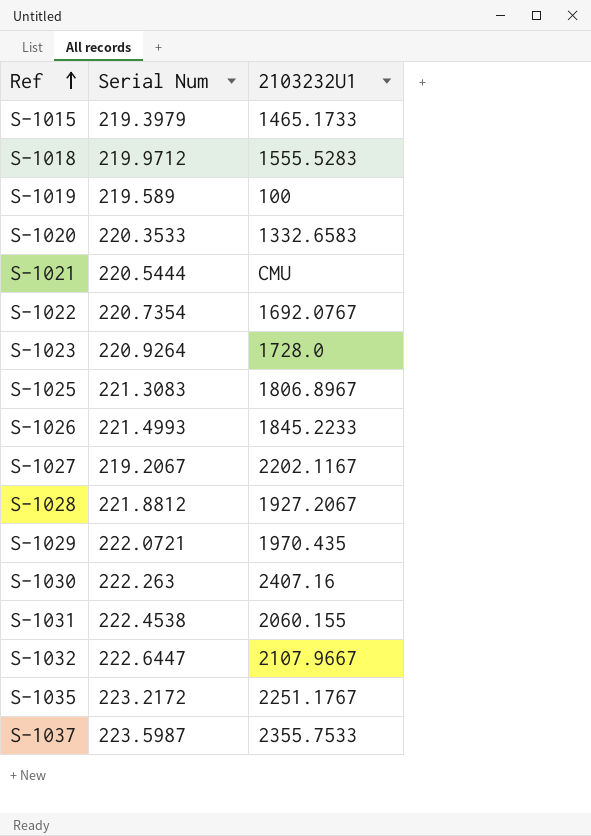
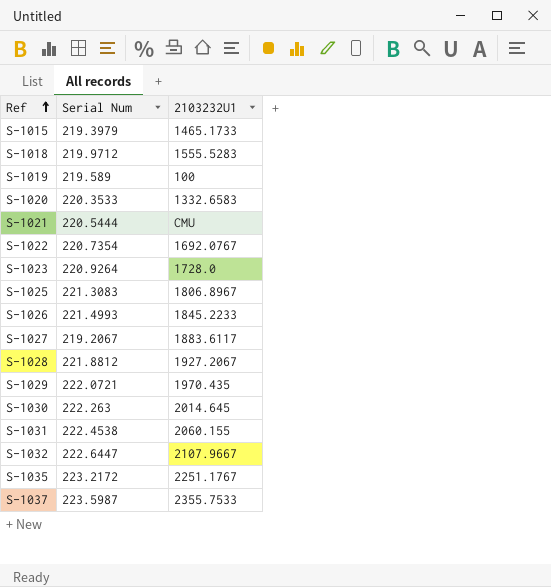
S-1027 | 2103232U1: 2202.1167 -> 1883.6117
S-1030 | 2103232U1: 2407.16 -> 2014.645

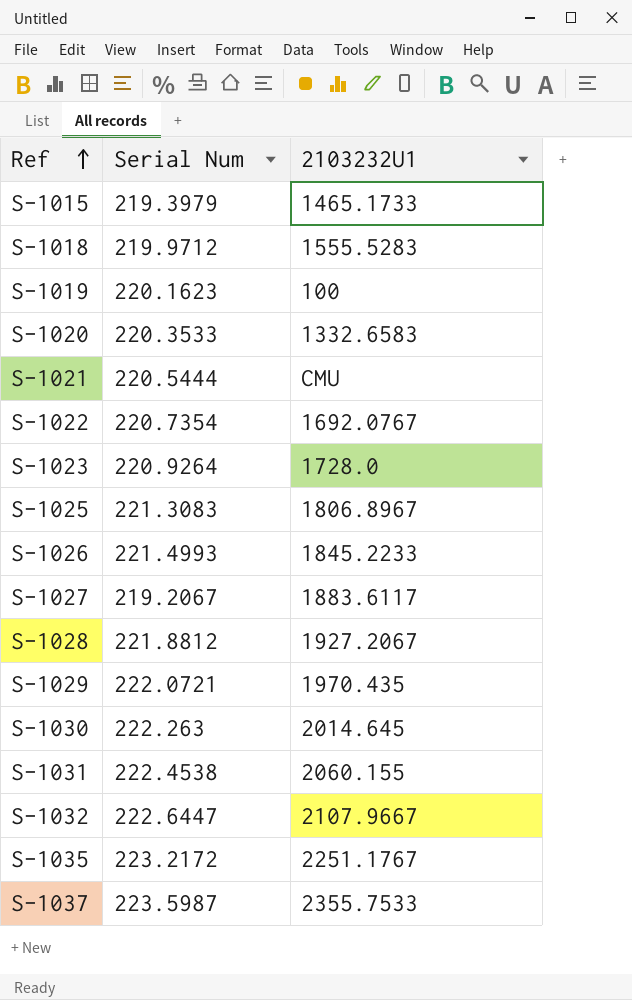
S-1019 | Serial Num: 219.589 -> 220.1623

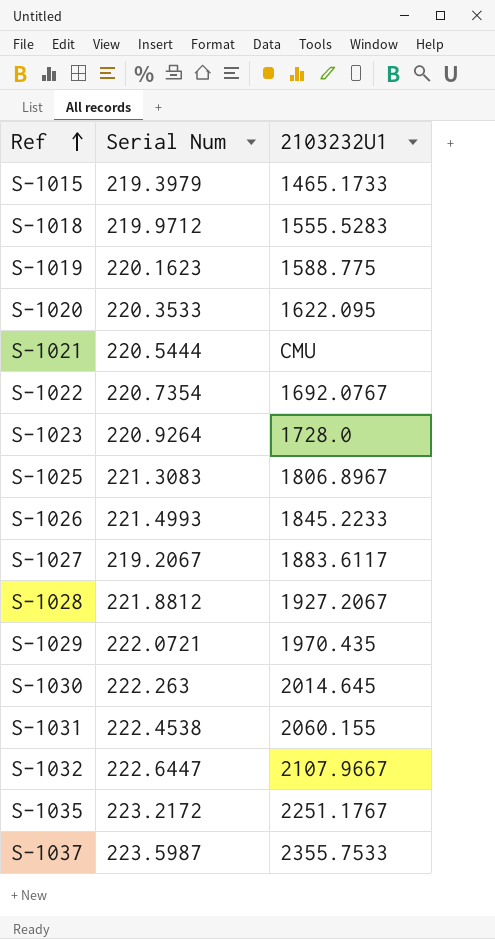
S-1019 | 2103232U1: 100 -> 1588.775
S-1020 | 2103232U1: 1332.6583 -> 1622.095

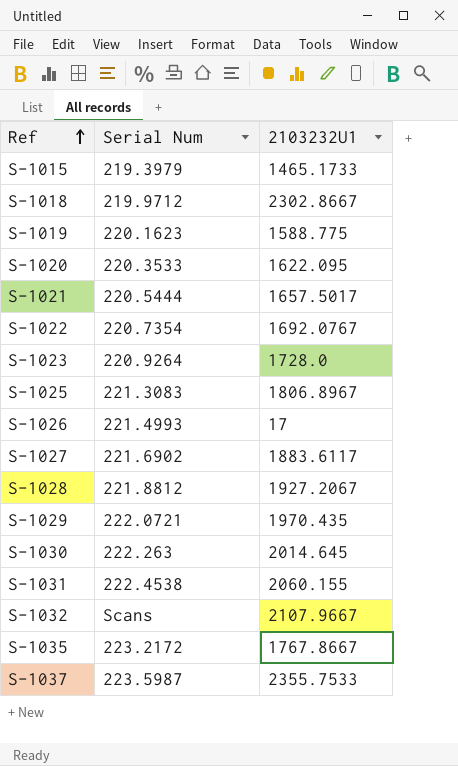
S-1018 | 2103232U1: 1555.5283 -> 2302.8667
S-1021 | 2103232U1: CMU -> 1657.5017
S-1026 | 2103232U1: 1845.2233 -> 17
S-1027 | Serial Num: 219.2067 -> 221.6902
S-1032 | Serial Num: 222.6447 -> Scans
S-1035 | 2103232U1: 2251.1767 -> 1767.8667

